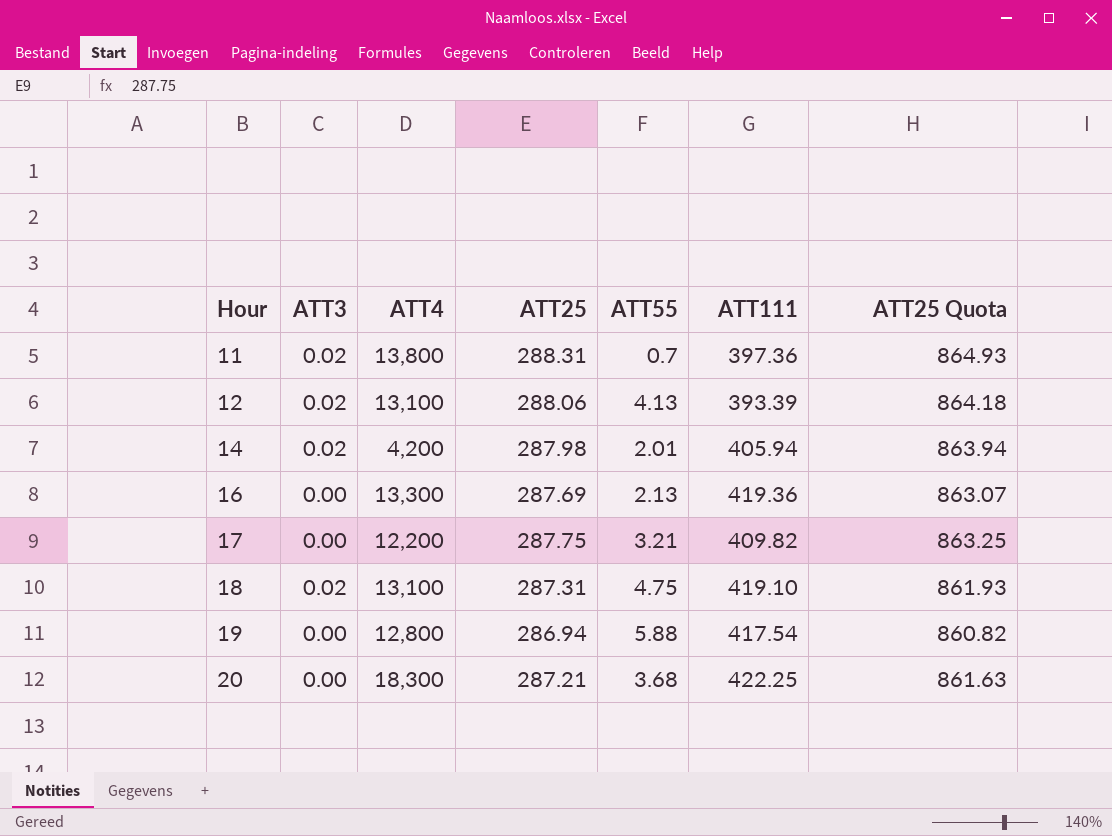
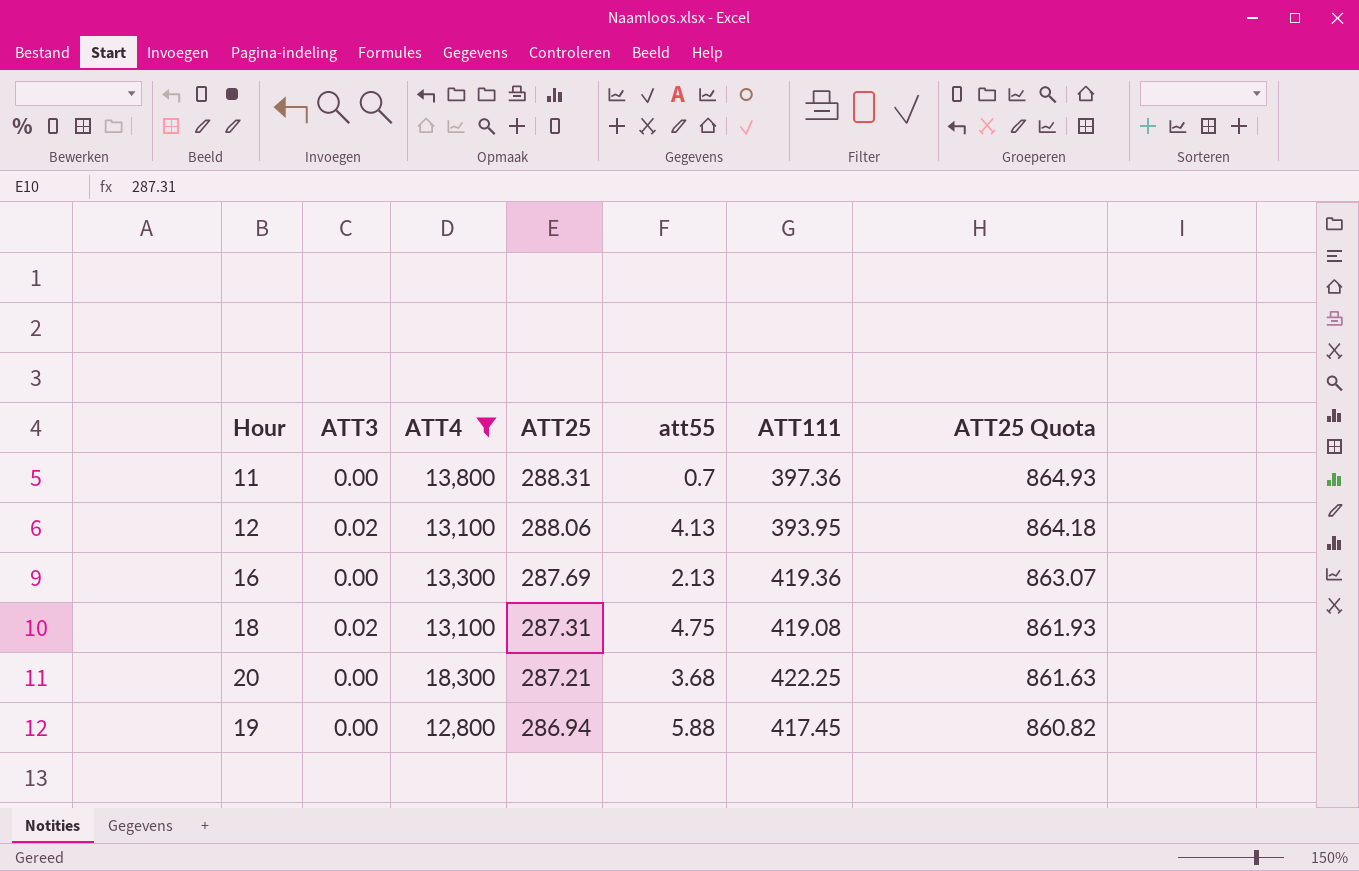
filter: none -> ATT4 >= 12,800
row order: Hour ascending -> ATT25 descending
column name: ATT55 -> att55
11 | ATT3: 0.02 -> 0.00
12 | ATT111: 393.39 -> 393.95
18 | ATT111: 419.10 -> 419.08
19 | ATT111: 417.54 -> 417.45

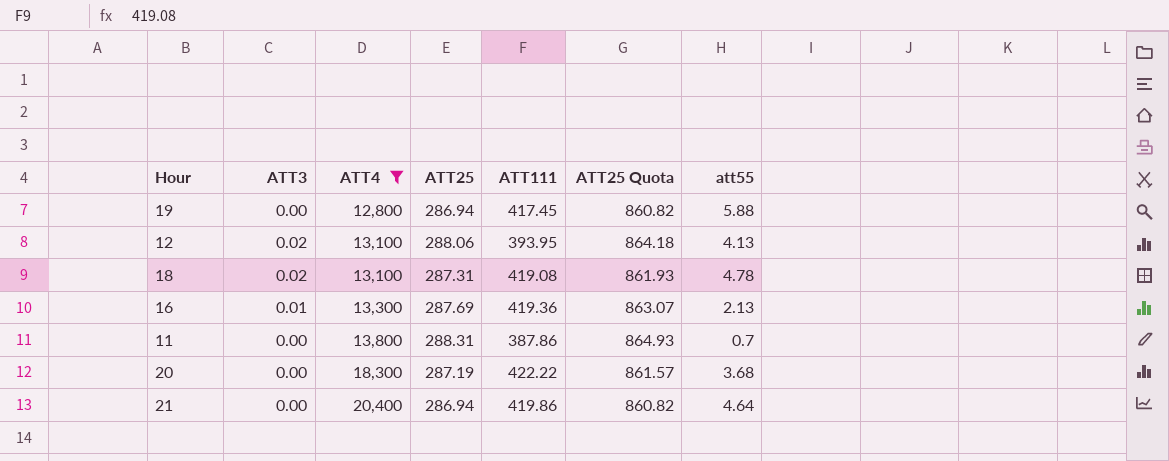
row order: ATT25 descending -> ATT4 ascending
column att55 | position: 5 -> 7
18 | att55: 4.75 -> 4.78
16 | ATT3: 0.00 -> 0.01
11 | ATT111: 397.36 -> 387.86
20 | ATT25: 287.21 -> 287.19
20 | ATT111: 422.25 -> 422.22
20 | ATT25 Quota: 861.63 -> 861.57
row 21: none -> 0.00 | 20,400 | 286.94 | 419.86 | 860.82 | 4.64

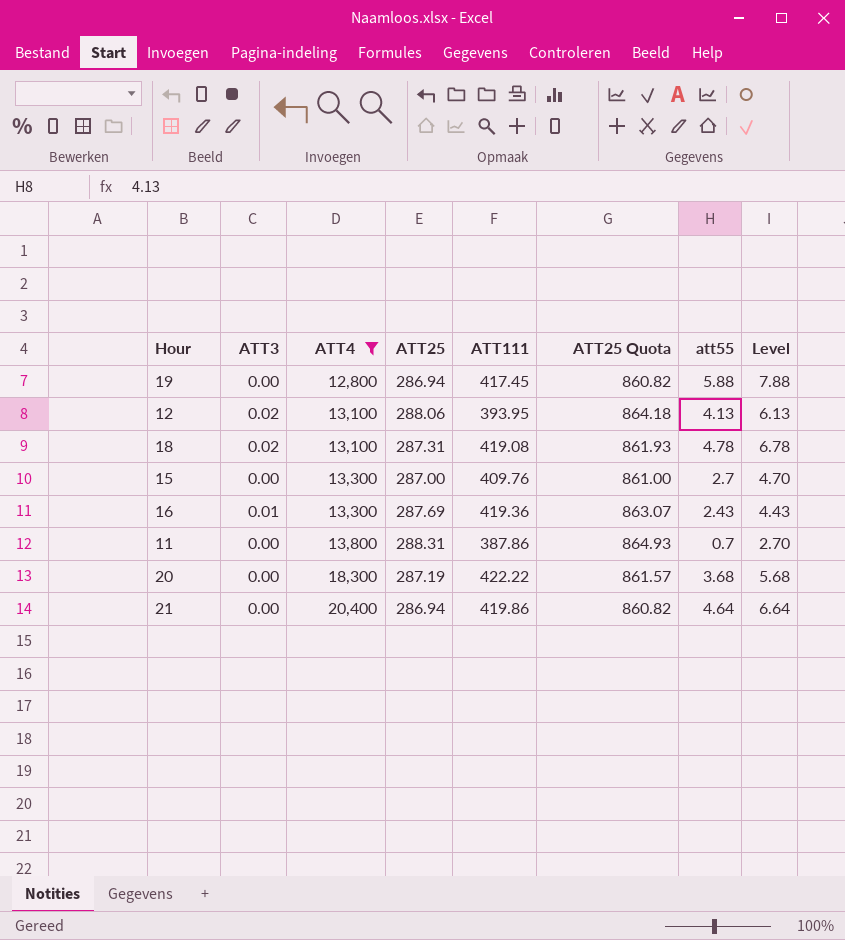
column Level | formula: none -> [att55] + 2
row 15: none -> 0.00 | 13,300 | 287.00 | 409.76 | 861.00 | 2.7 | 4.70
16 | att55: 2.13 -> 2.43

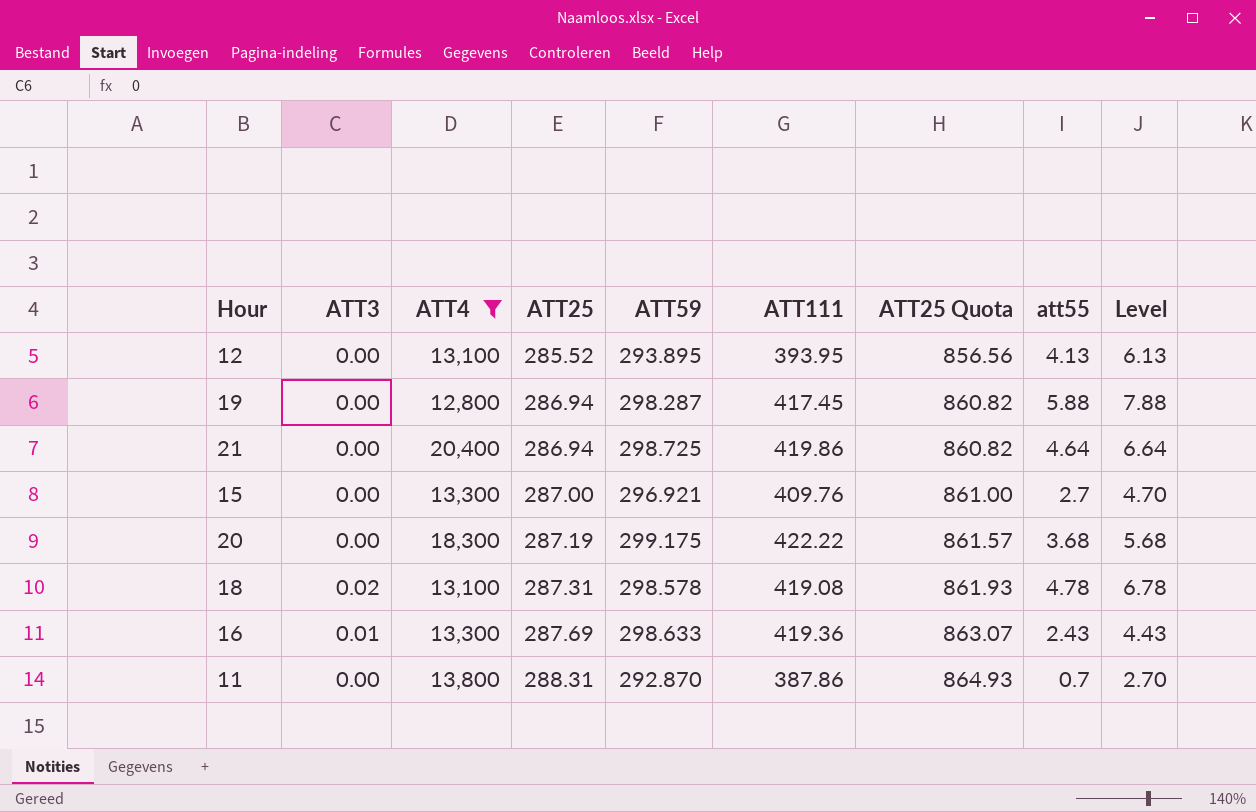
row order: ATT4 ascending -> ATT25 ascending
column ATT59 | position: none -> 5
12 | ATT3: 0.02 -> 0.00
12 | ATT25: 288.06 -> 285.52
12 | ATT25 Quota: 864.18 -> 856.56

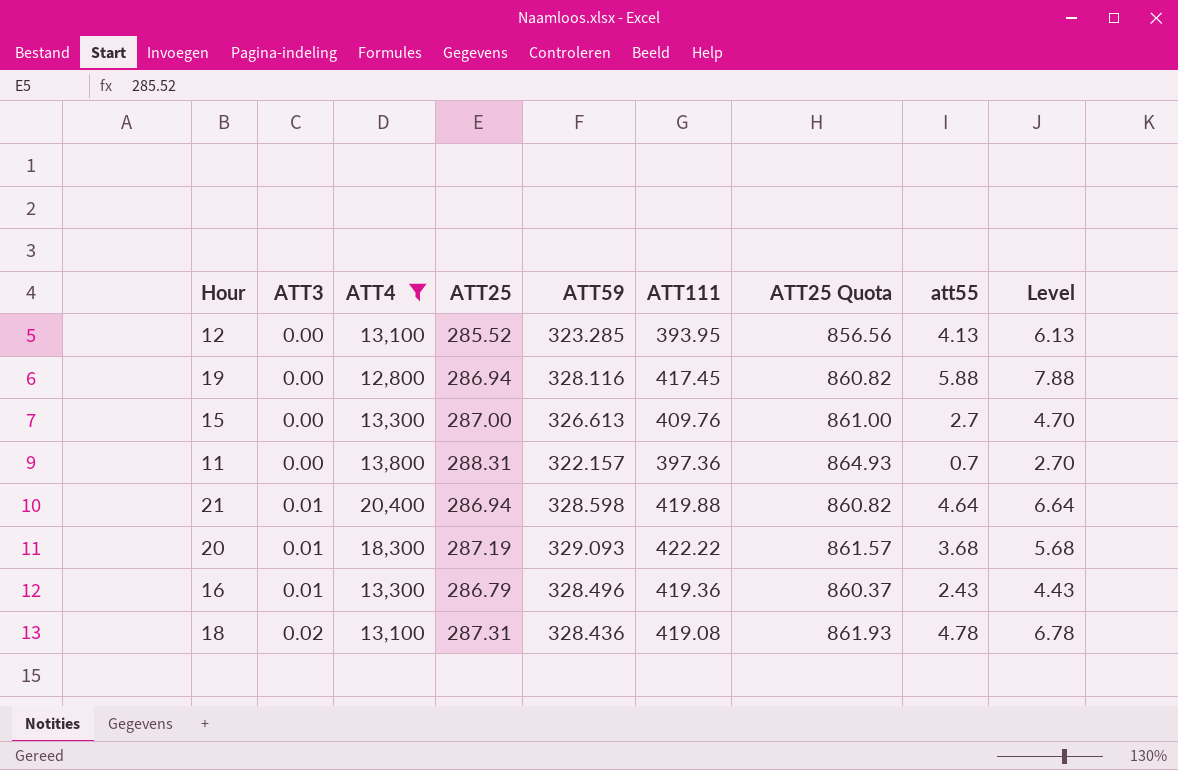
row order: ATT25 ascending -> ATT3 ascending
12 | ATT59: 293.895 -> 323.285
19 | ATT59: 298.287 -> 328.116
15 | ATT59: 296.921 -> 326.613
11 | ATT59: 292.870 -> 322.157
11 | ATT111: 387.86 -> 397.36
21 | ATT3: 0.00 -> 0.01
21 | ATT59: 298.725 -> 328.598
21 | ATT111: 419.86 -> 419.88
20 | ATT3: 0.00 -> 0.01
20 | ATT59: 299.175 -> 329.093
16 | ATT25: 287.69 -> 286.79
16 | ATT59: 298.633 -> 328.496
16 | ATT25 Quota: 863.07 -> 860.37
18 | ATT59: 298.578 -> 328.436

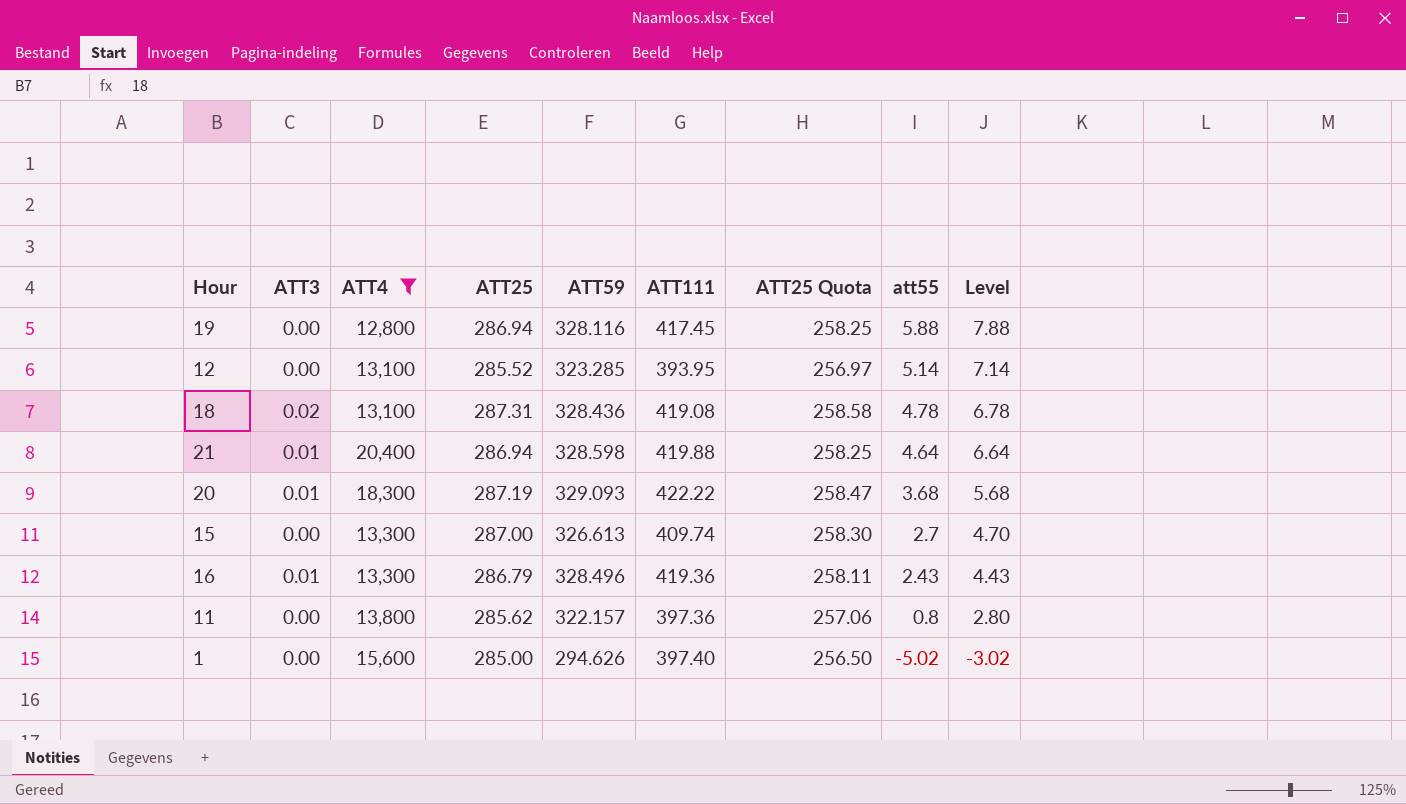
row order: ATT3 ascending -> att55 descending
column ATT25 Quota | formula: [ATT25] * 3 -> [ATT25] * 0.9
12 | att55: 4.13 -> 5.14
12 | Level: 6.13 -> 7.14
15 | ATT111: 409.76 -> 409.74
11 | ATT25: 288.31 -> 285.62
11 | att55: 0.7 -> 0.8
11 | Level: 2.70 -> 2.80
row 1: none -> 0.00 | 15,600 | 285.00 | 294.626 | 397.40 | 256.50 | -5.02 | -3.02

